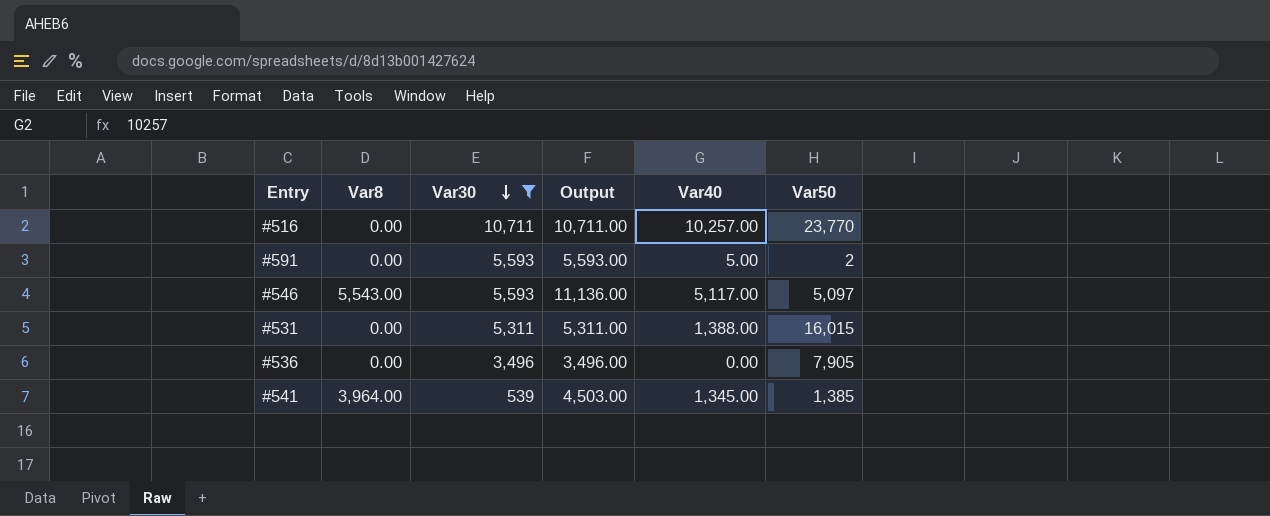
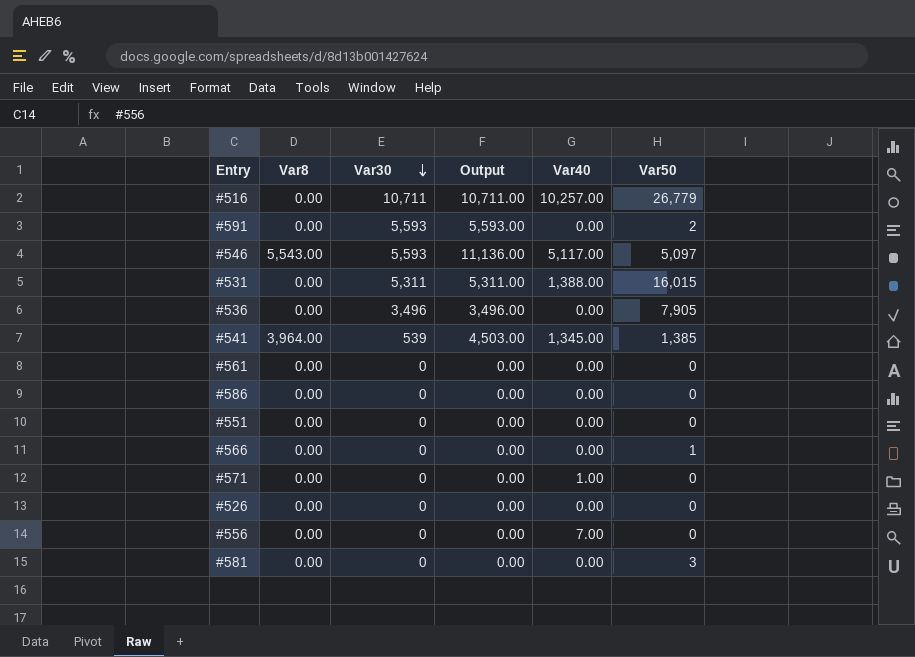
filter: Var30 != 0 -> none
#516 | Var50: 23,770 -> 26,779
#591 | Var40: 5.00 -> 0.00

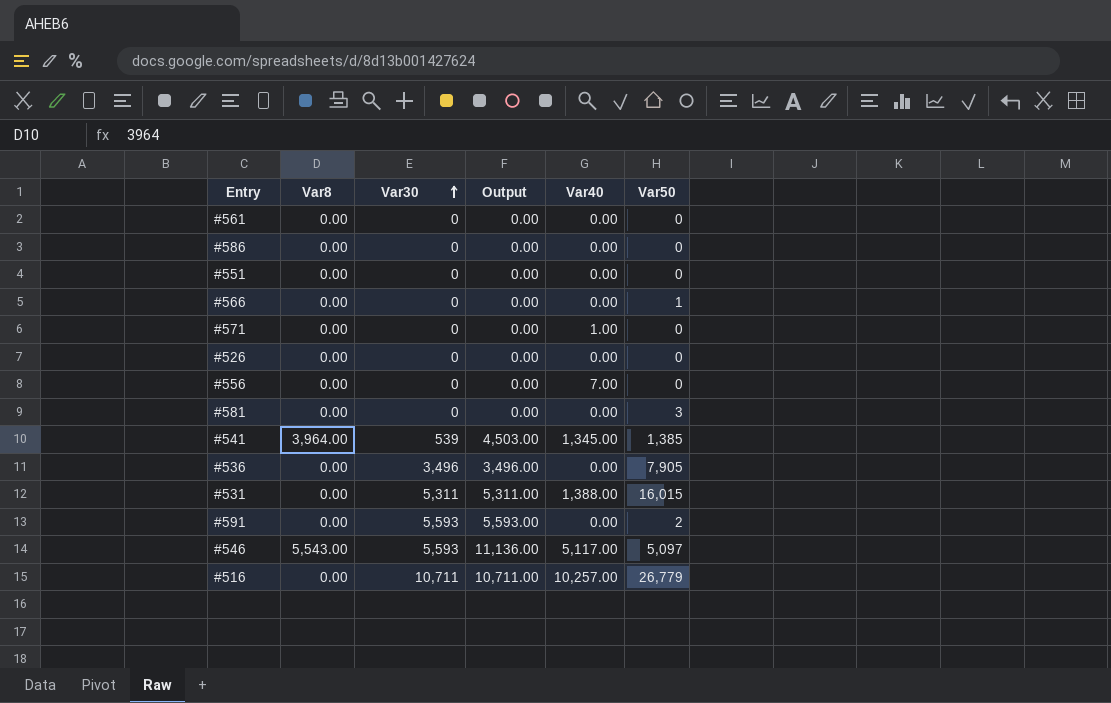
row order: Var30 descending -> Var30 ascending

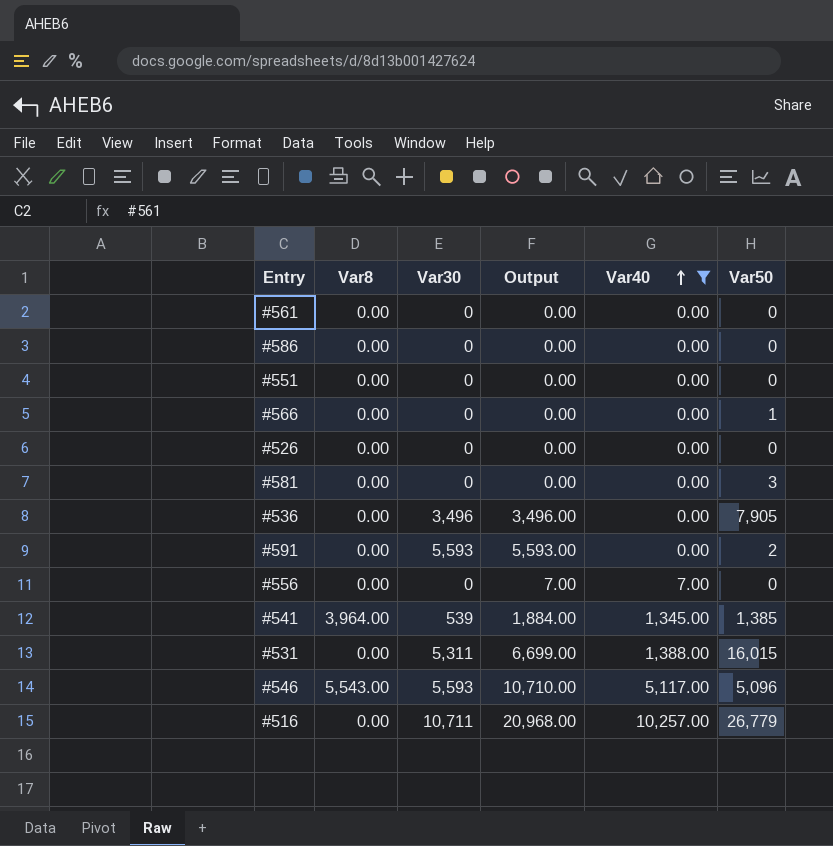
filter: none -> Var40 != 1.00
row order: Var30 ascending -> Var40 ascending
column Output | formula: [Var8] + [Var30] -> [Var30] + [Var40]
#546 | Var50: 5,097 -> 5,096

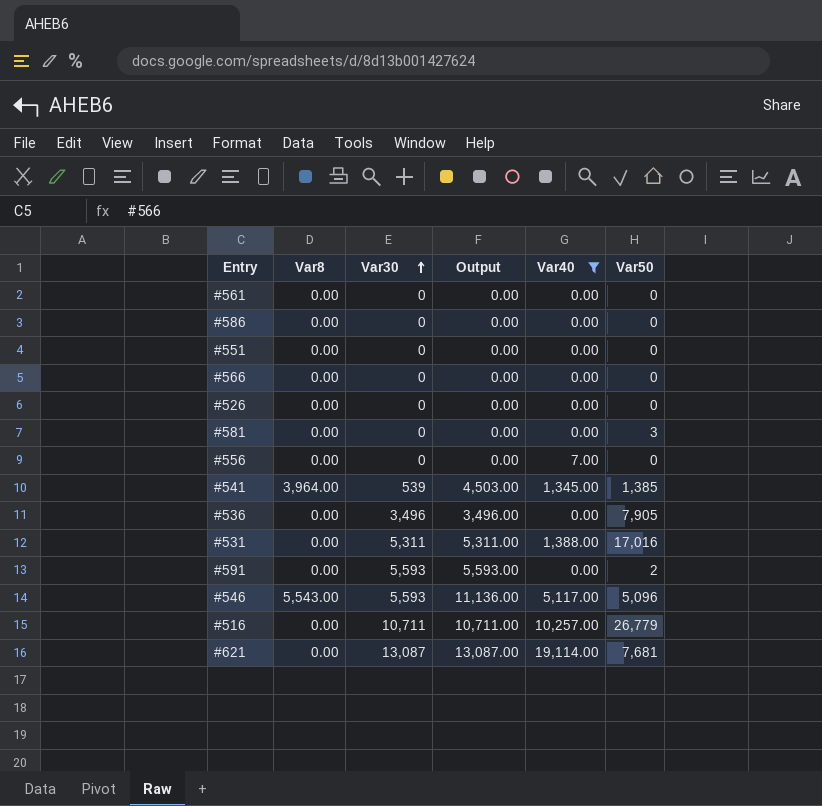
row order: Var40 ascending -> Var30 ascending
column Output | formula: [Var30] + [Var40] -> [Var8] + [Var30]
#566 | Var50: 1 -> 0
#531 | Var50: 16,015 -> 17,016
row #621: none -> 0.00 | 13,087 | 13,087.00 | 19,114.00 | 7,681

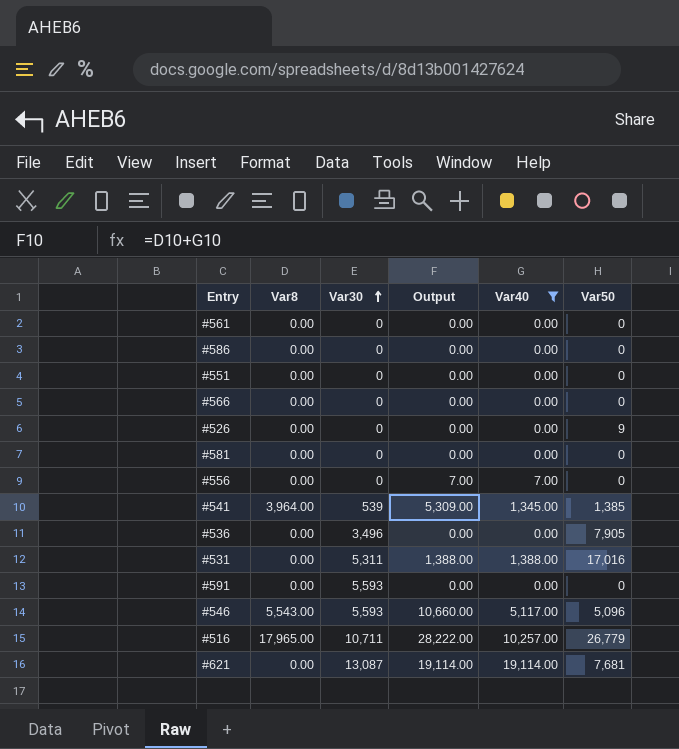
column Output | formula: [Var8] + [Var30] -> [Var8] + [Var40]
#526 | Var50: 0 -> 9
#581 | Var50: 3 -> 0
#591 | Var50: 2 -> 0
#516 | Var8: 0.00 -> 17,965.00

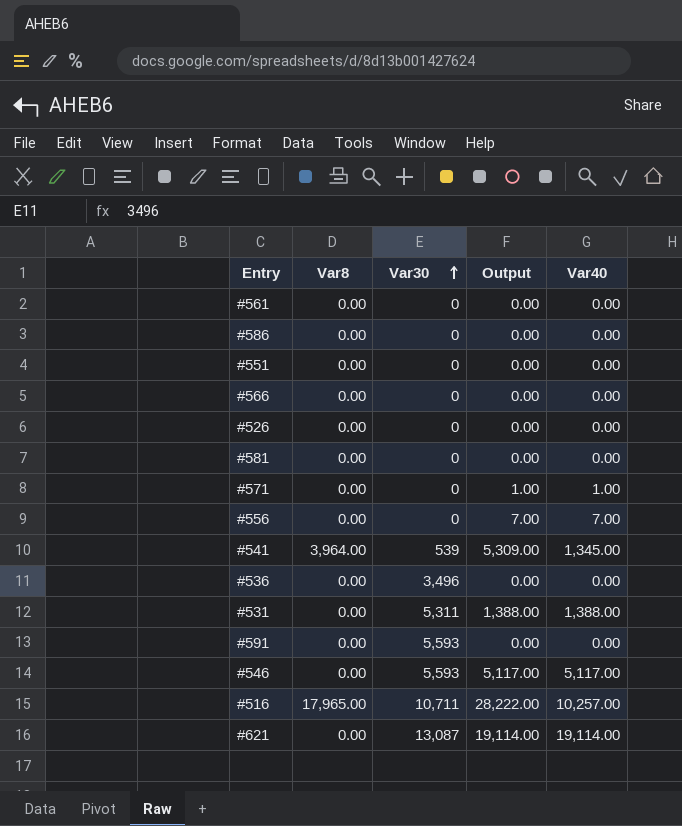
filter: Var40 != 1.00 -> none
column Var50 | position: 6 -> none
#546 | Var8: 5,543.00 -> 0.00
#546 | Output: 10,660.00 -> 5,117.00

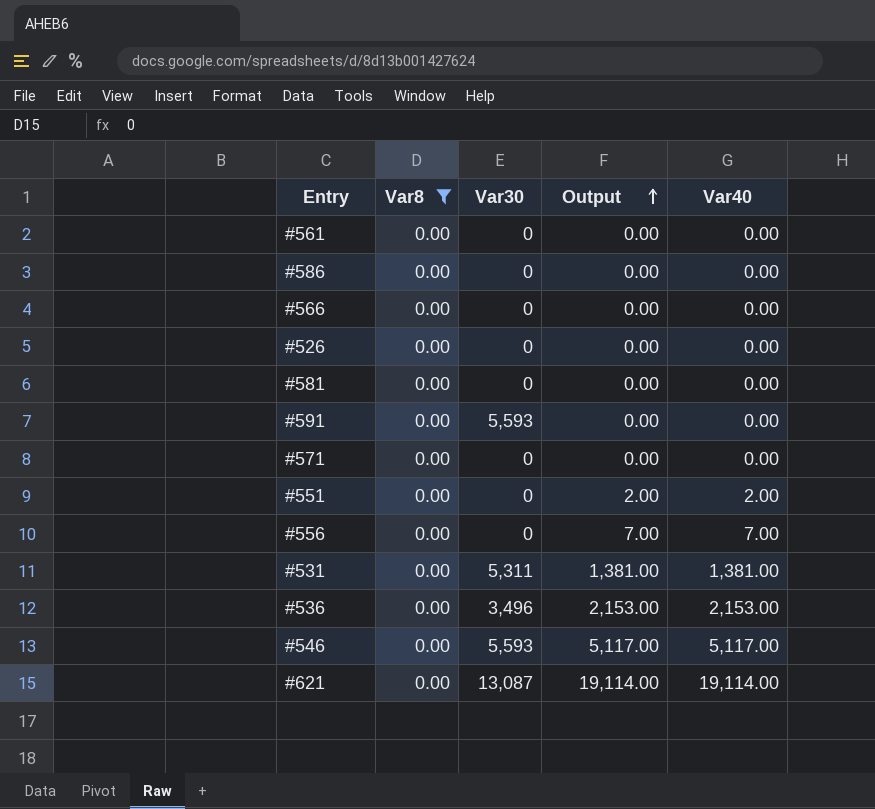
filter: none -> Var8 = 0.00
row order: Var30 ascending -> Output ascending
#571 | Output: 1.00 -> 0.00
#571 | Var40: 1.00 -> 0.00
#551 | Output: 0.00 -> 2.00
#551 | Var40: 0.00 -> 2.00
#531 | Output: 1,388.00 -> 1,381.00
#531 | Var40: 1,388.00 -> 1,381.00
#536 | Output: 0.00 -> 2,153.00
#536 | Var40: 0.00 -> 2,153.00

